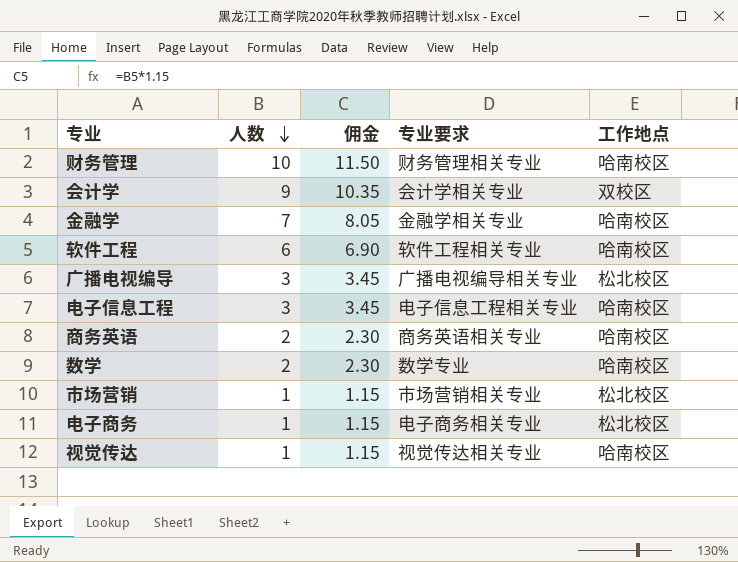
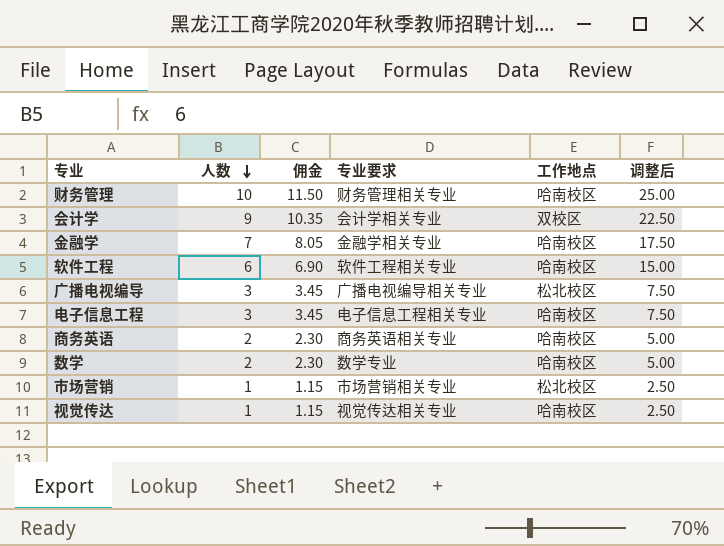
column 调整后 | formula: none -> [人数] * 2.5
row 电子商务: 1 | 1.15 | 电子商务相关专业 | 松北校区 -> none

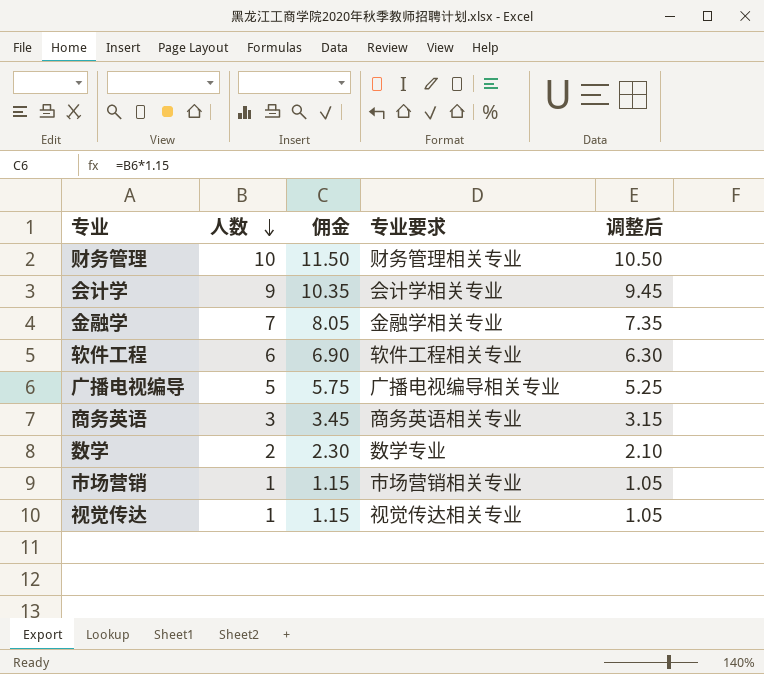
column 工作地点 | position: 5 -> none
column 调整后 | formula: [人数] * 2.5 -> [人数] * 1.05
row 电子信息工程: 3 | 3.45 | 电子信息工程相关专业 | 哈南校区 | 7.50 -> none
广播电视编导 | 人数: 3 -> 5
广播电视编导 | 佣金: 3.45 -> 5.75
商务英语 | 人数: 2 -> 3
商务英语 | 佣金: 2.30 -> 3.45

